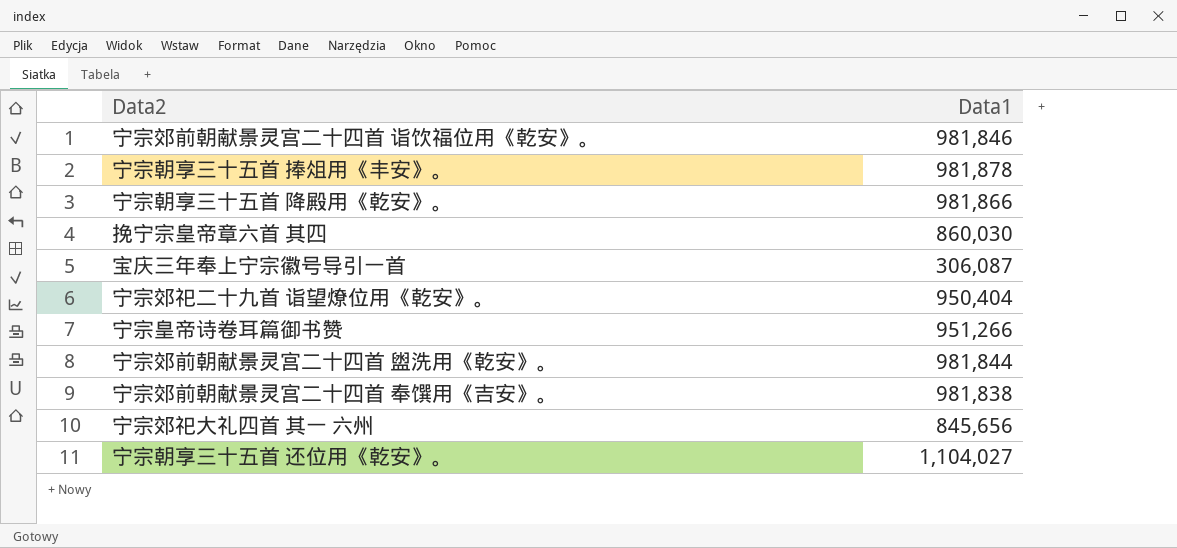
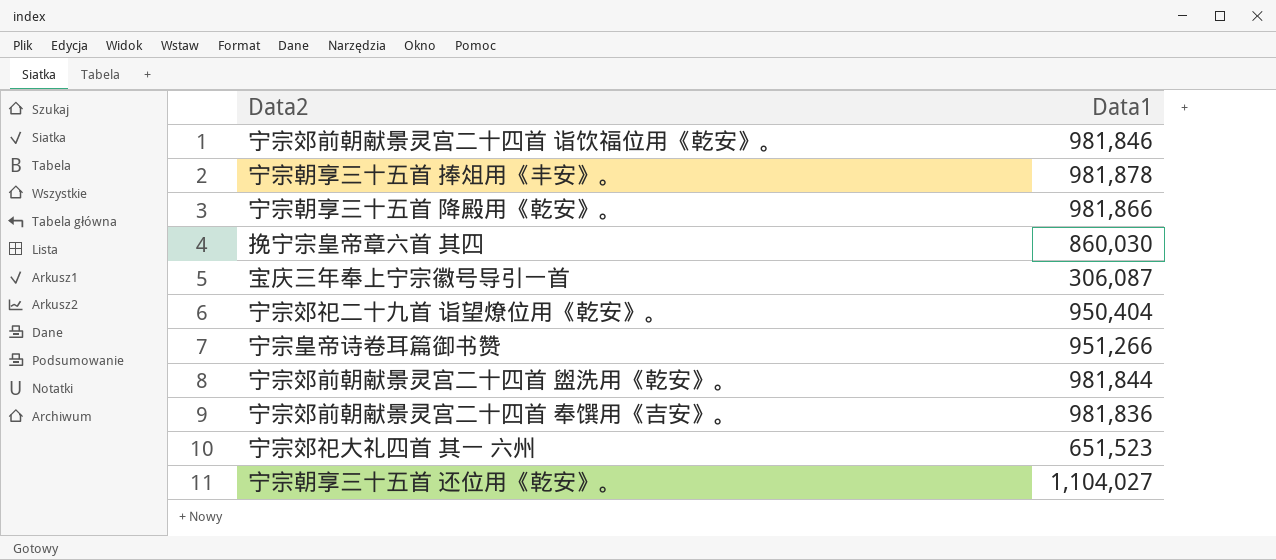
宁宗郊前朝献景灵宫二十四首 奉馔用《吉安》。 | Data1: 981,838 -> 981,836
宁宗郊祀大礼四首 其一 六州 | Data1: 845,656 -> 651,523

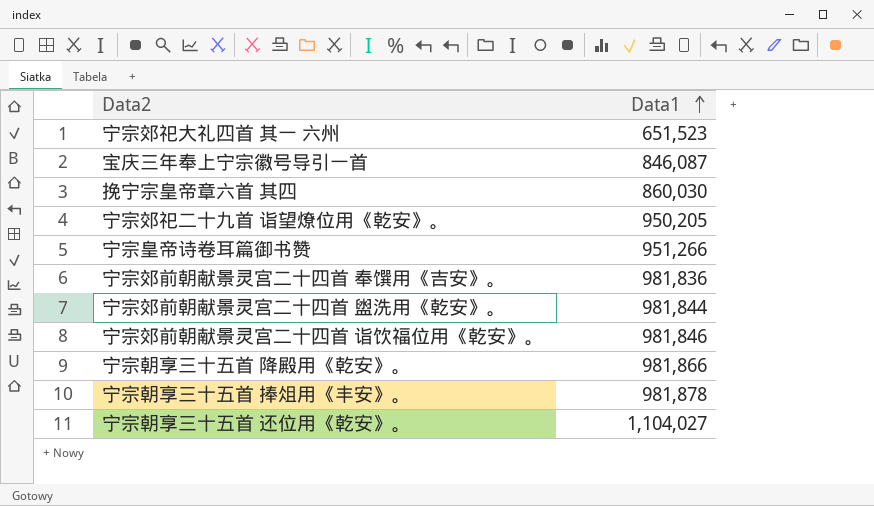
row order: none -> Data1 ascending
宝庆三年奉上宁宗徽号导引一首 | Data1: 306,087 -> 846,087
宁宗郊祀二十九首 诣望燎位用《乾安》。 | Data1: 950,404 -> 950,205

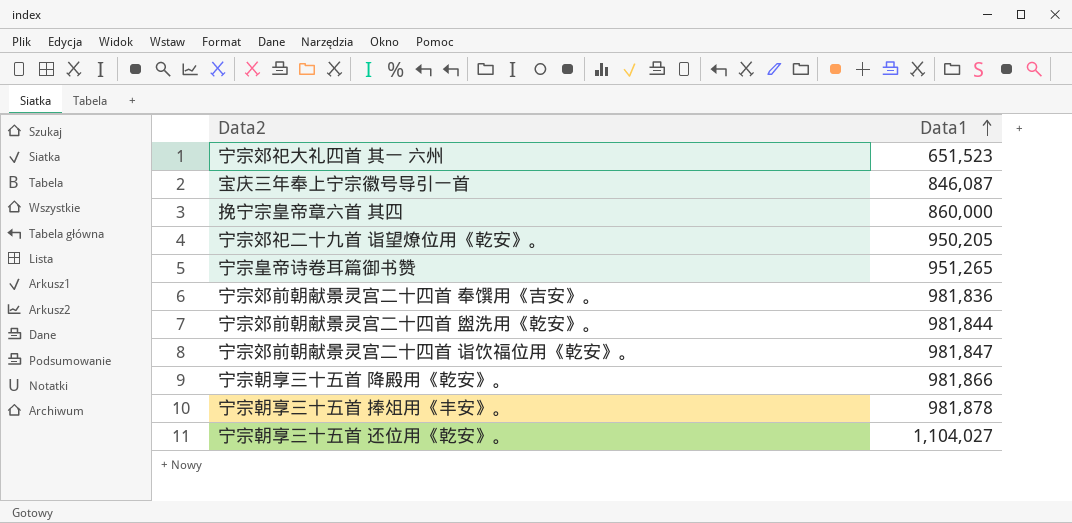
挽宁宗皇帝章六首 其四 | Data1: 860,030 -> 860,000
宁宗皇帝诗卷耳篇御书赞 | Data1: 951,266 -> 951,265
宁宗郊前朝献景灵宫二十四首 诣饮福位用《乾安》。 | Data1: 981,846 -> 981,847

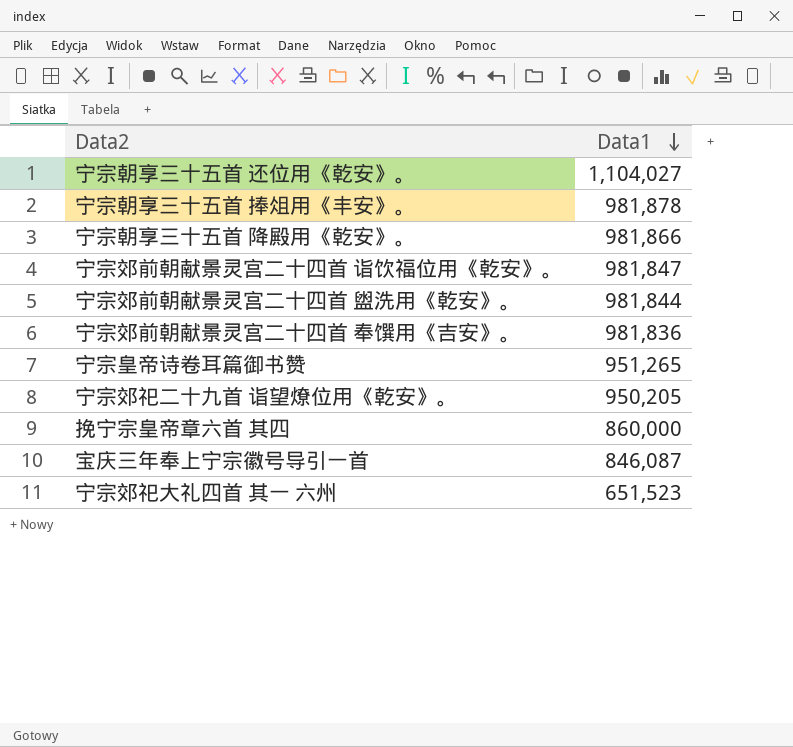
row order: Data1 ascending -> Data1 descending

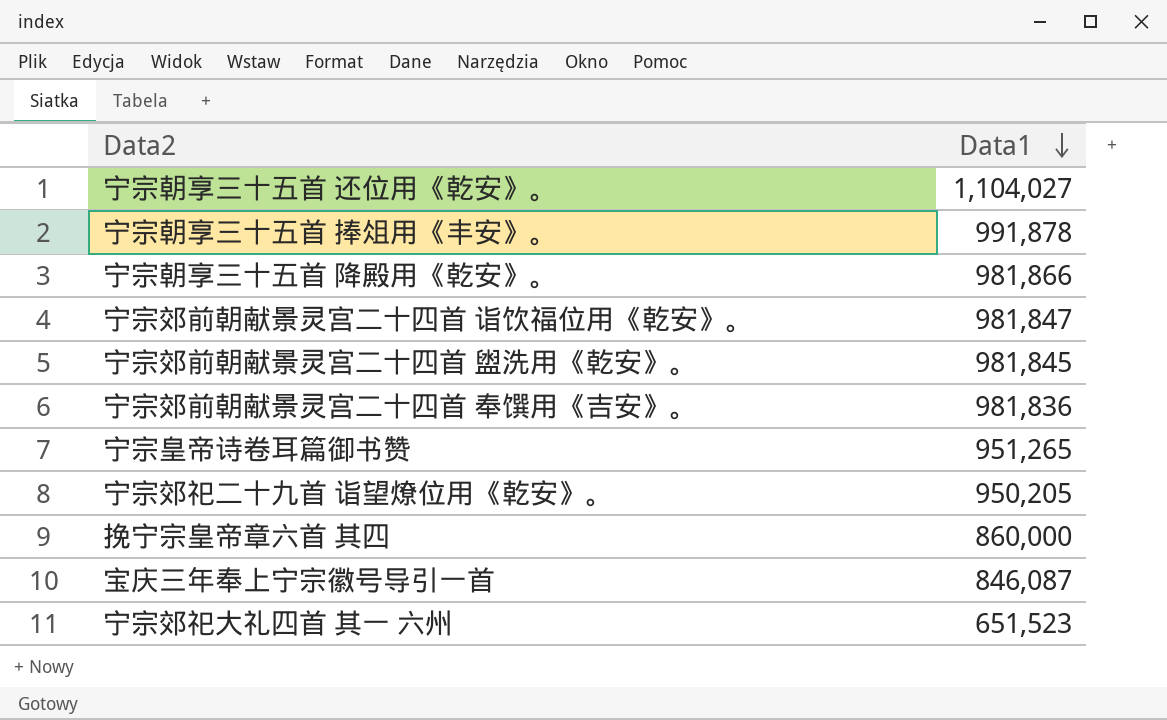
宁宗朝享三十五首 捧俎用《丰安》。 | Data1: 981,878 -> 991,878
宁宗郊前朝献景灵宫二十四首 盥洗用《乾安》。 | Data1: 981,844 -> 981,845

